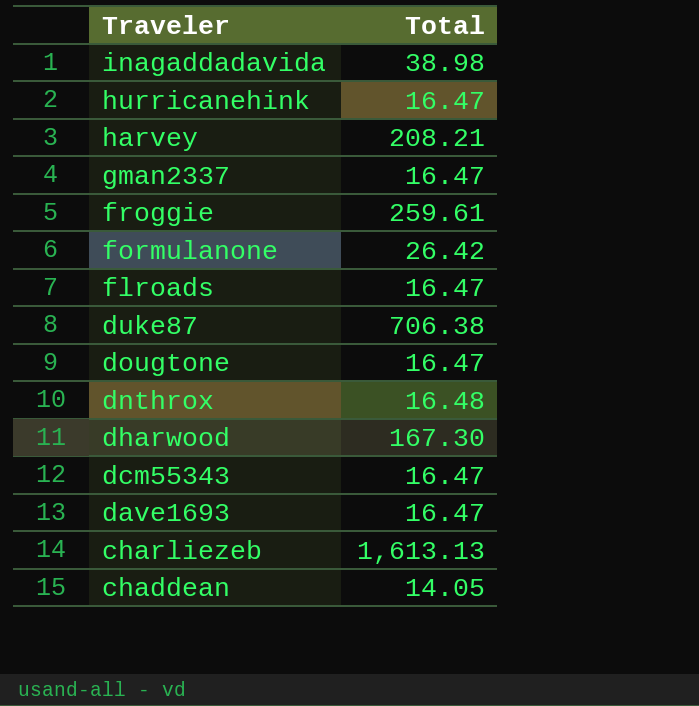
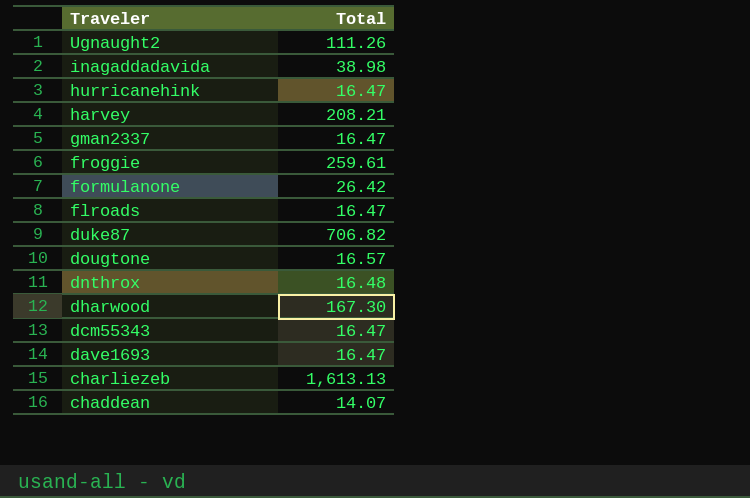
row Ugnaught2: none -> 111.26
duke87 | Total: 706.38 -> 706.82
dougtone | Total: 16.47 -> 16.57
chaddean | Total: 14.05 -> 14.07

